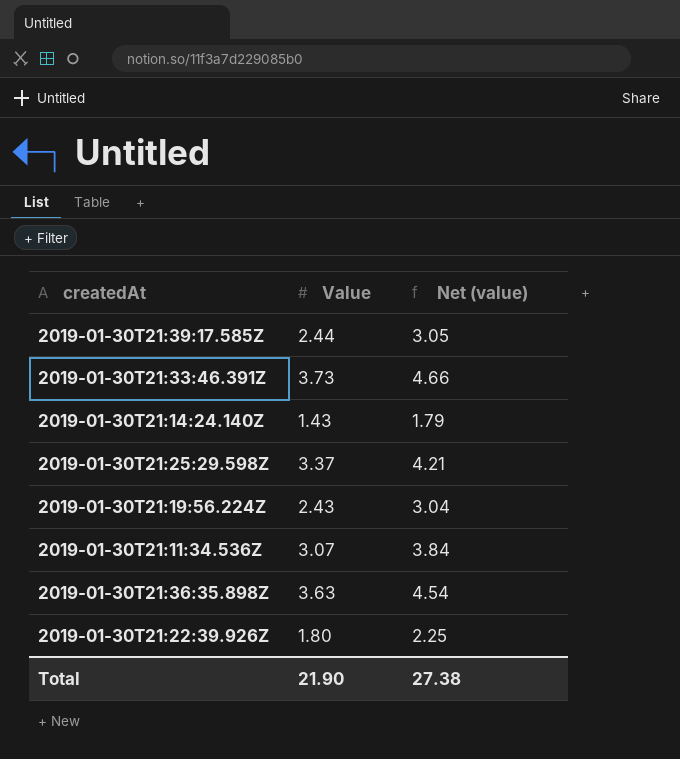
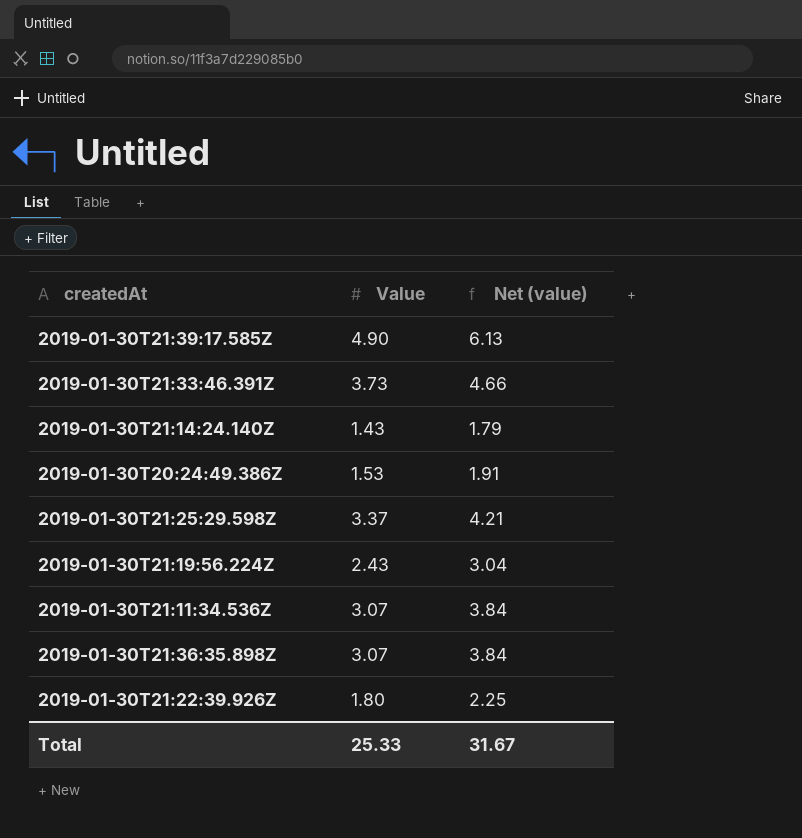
2019-01-30T21:39:17.585Z | Value: 2.44 -> 4.90
2019-01-30T21:39:17.585Z | Net (value): 3.05 -> 6.13
row 2019-01-30T20:24:49.386Z: none -> 1.53 | 1.91
2019-01-30T21:36:35.898Z | Value: 3.63 -> 3.07
2019-01-30T21:36:35.898Z | Net (value): 4.54 -> 3.84
Total | Value: 21.90 -> 25.33
Total | Net (value): 27.38 -> 31.67

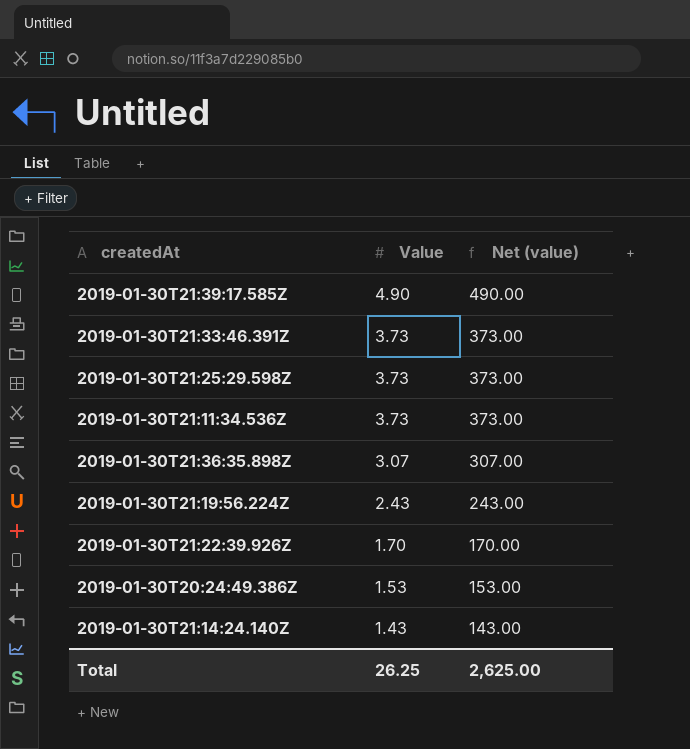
row order: none -> Value descending
column Net (value) | formula: [Value] * 1.25 -> [Value] * 100
2019-01-30T21:25:29.598Z | Value: 3.37 -> 3.73
2019-01-30T21:11:34.536Z | Value: 3.07 -> 3.73
2019-01-30T21:22:39.926Z | Value: 1.80 -> 1.70
Total | Value: 25.33 -> 26.25
Total | Net (value): 31.67 -> 2,625.00

